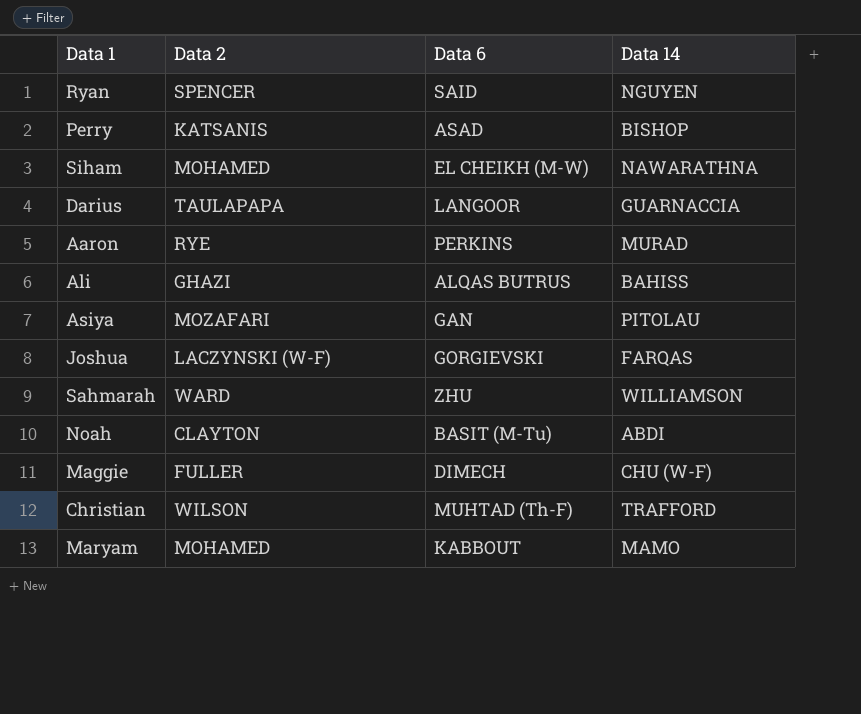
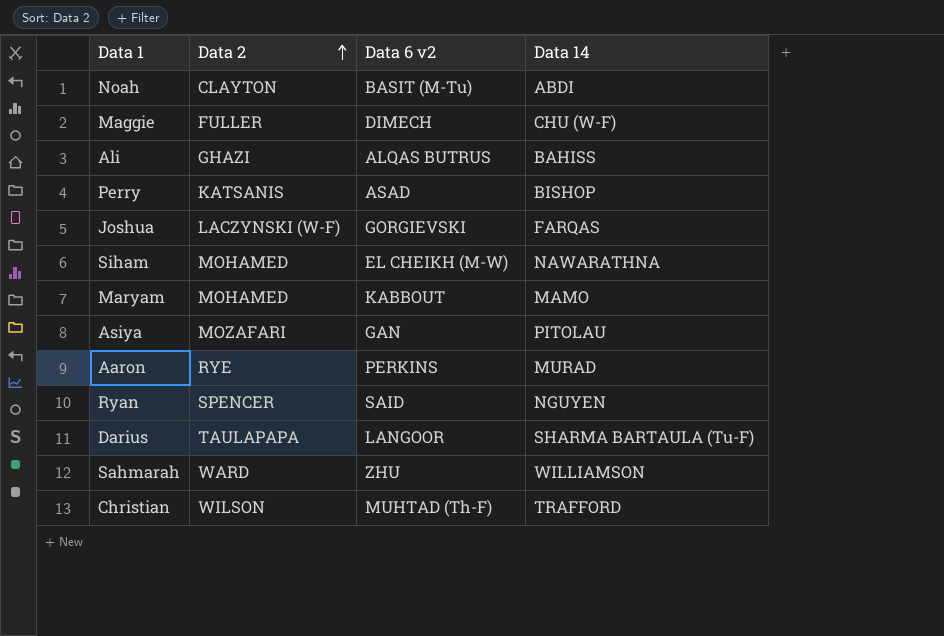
row order: none -> Data 2 ascending
column name: Data 6 -> Data 6 v2
Darius | Data 14: GUARNACCIA -> SHARMA BARTAULA (Tu-F)

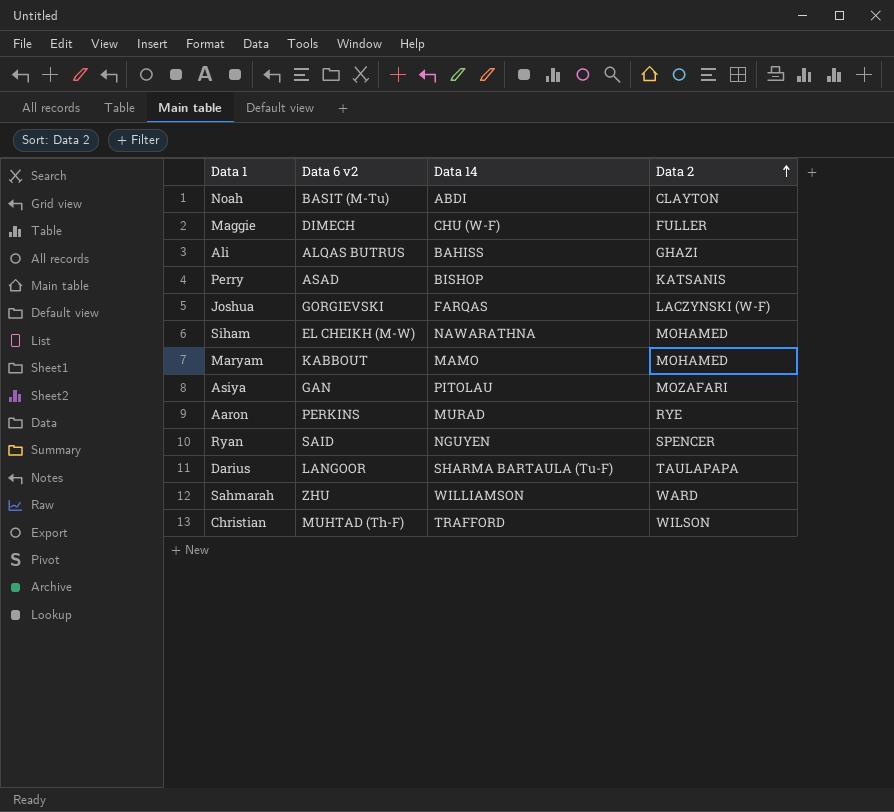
column Data 2 | position: 2 -> 4

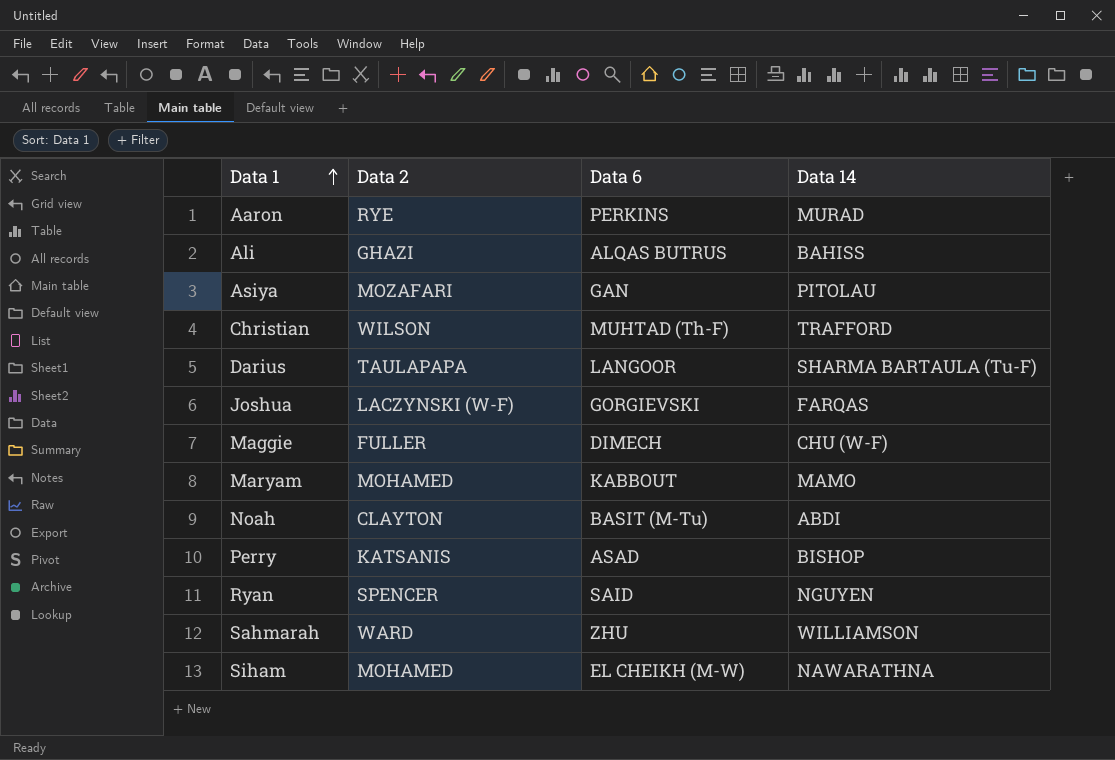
row order: Data 2 ascending -> Data 1 ascending
column Data 2 | position: 4 -> 2
column name: Data 6 v2 -> Data 6

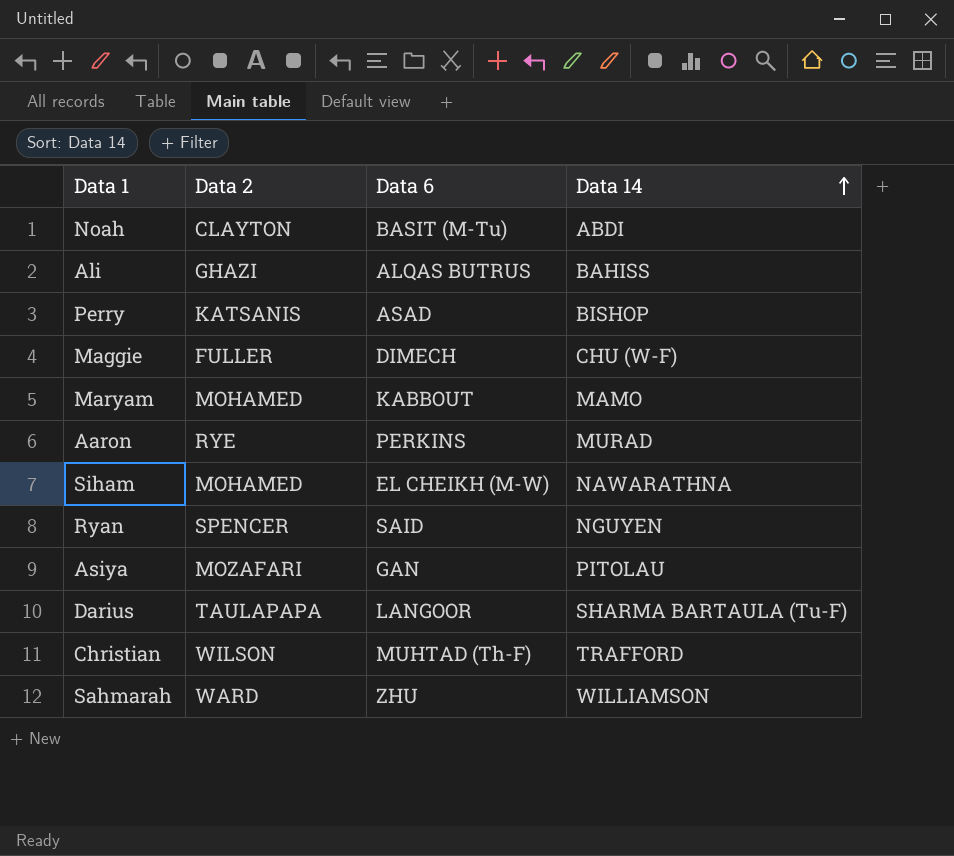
row order: Data 1 ascending -> Data 14 ascending
row Joshua: LACZYNSKI (W-F) | GORGIEVSKI | FARQAS -> none

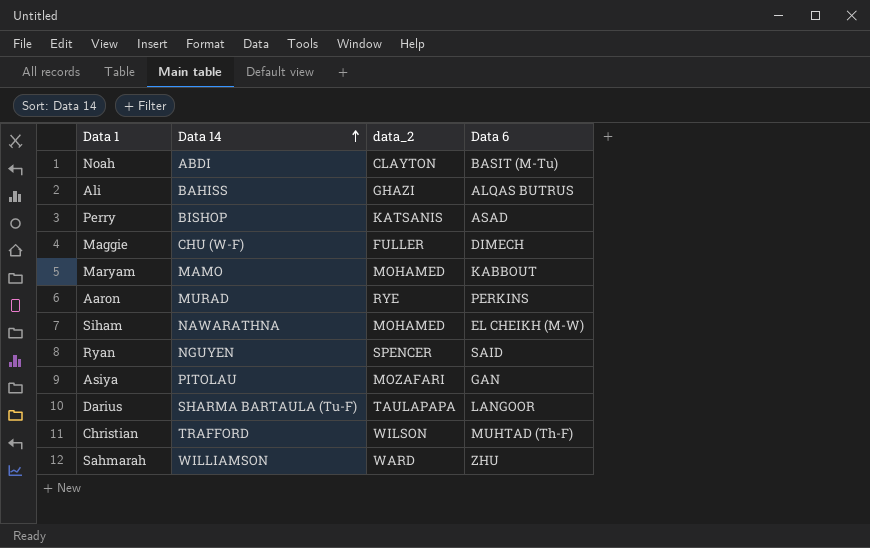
column Data 14 | position: 4 -> 2
column name: Data 2 -> data_2

